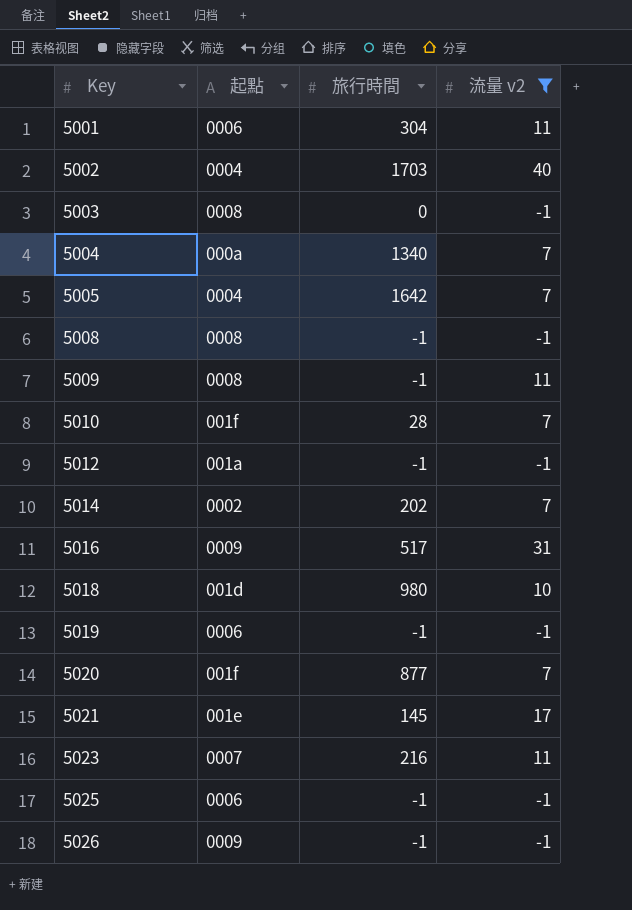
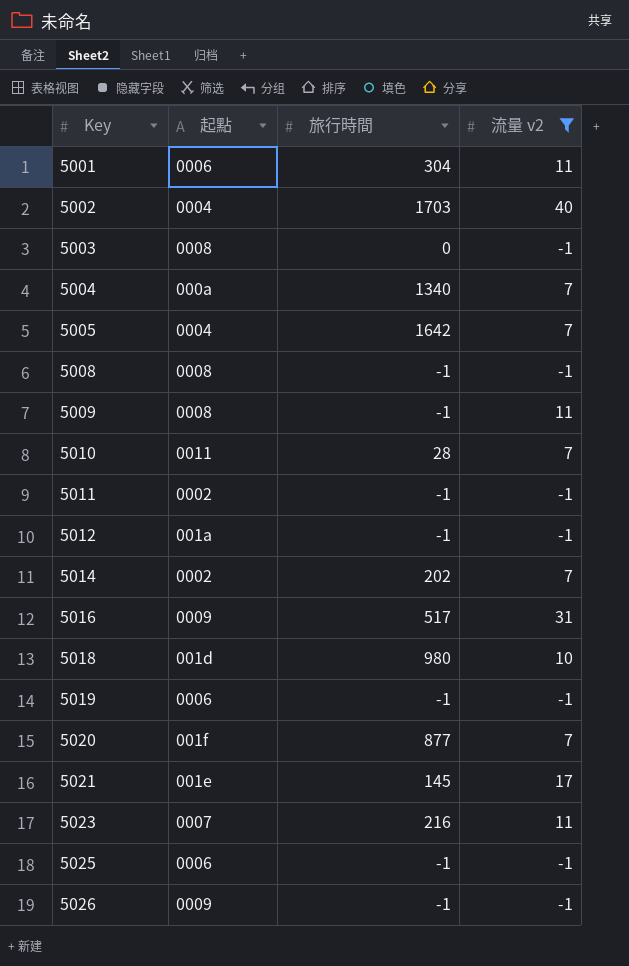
5010 | 起點: 001f -> 0011
row 5011: none -> 0002 | -1 | -1

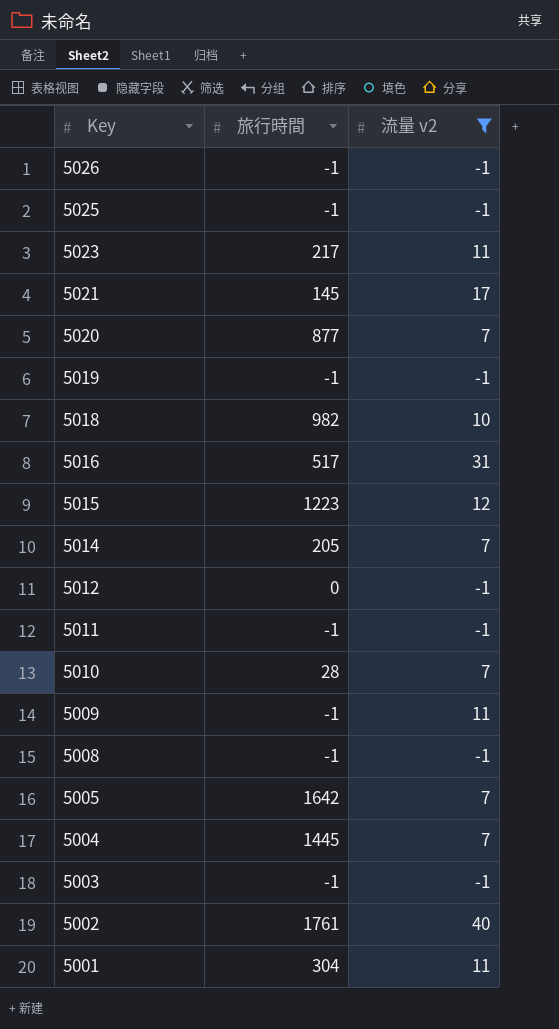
row order: Key ascending -> Key descending
column 起點 | position: 2 -> none
5023 | 旅行時間: 216 -> 217
5018 | 旅行時間: 980 -> 982
row 5015: none -> 1223 | 12
5014 | 旅行時間: 202 -> 205
5012 | 旅行時間: -1 -> 0
5004 | 旅行時間: 1340 -> 1445
5003 | 旅行時間: 0 -> -1
5002 | 旅行時間: 1703 -> 1761

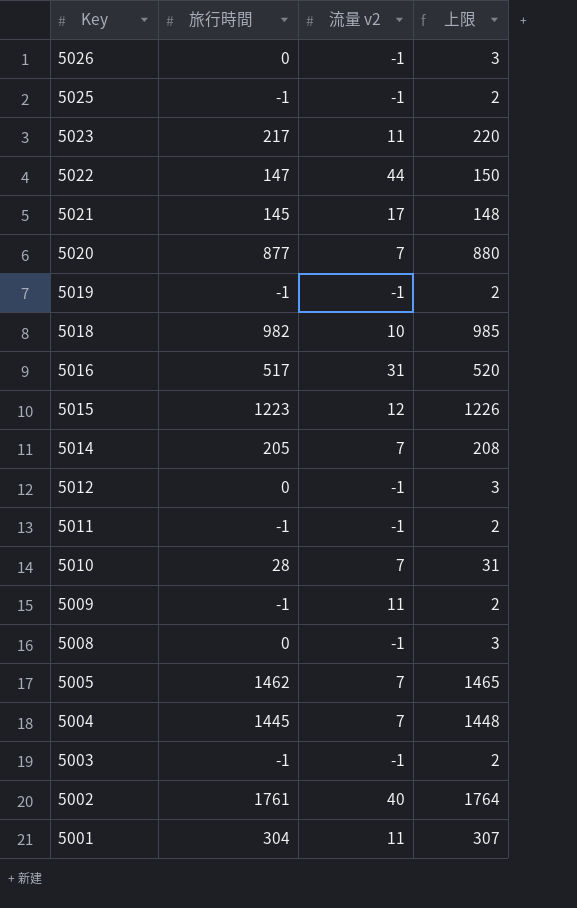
filter: 流量 v2 != 44 -> none
column 上限 | formula: none -> [旅行時間] + 3
5026 | 旅行時間: -1 -> 0
5008 | 旅行時間: -1 -> 0
5005 | 旅行時間: 1642 -> 1462

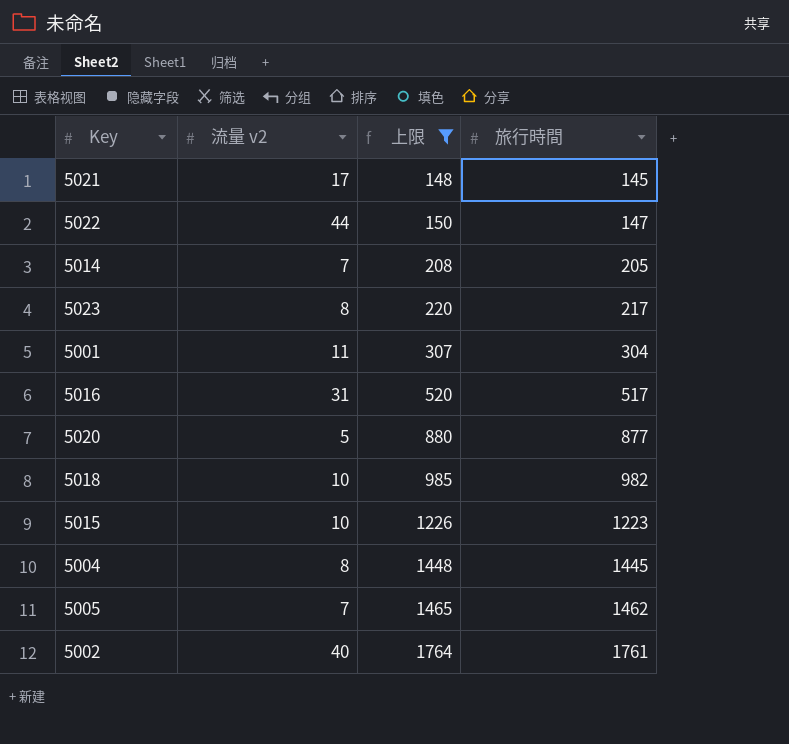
filter: none -> 上限 >= 148
row order: Key descending -> 上限 ascending
column 旅行時間 | position: 2 -> 4
5023 | 流量 v2: 11 -> 8
5020 | 流量 v2: 7 -> 5
5015 | 流量 v2: 12 -> 10
5004 | 流量 v2: 7 -> 8

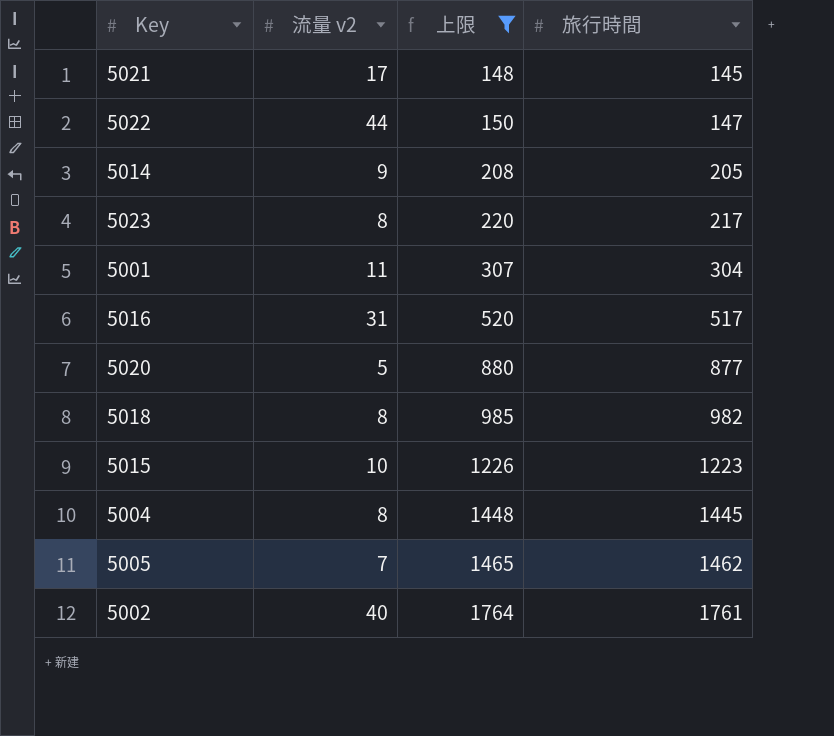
5014 | 流量 v2: 7 -> 9
5018 | 流量 v2: 10 -> 8

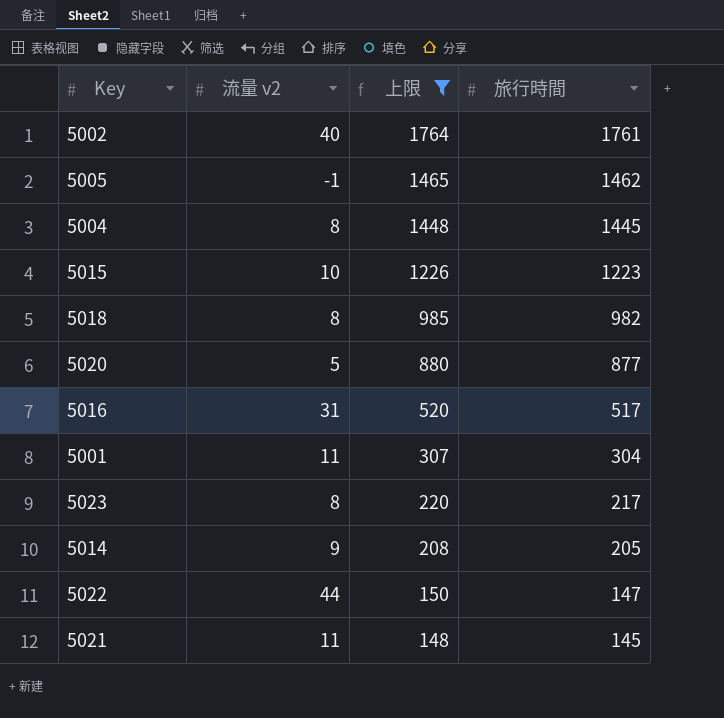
row order: 上限 ascending -> 上限 descending
5005 | 流量 v2: 7 -> -1
5021 | 流量 v2: 17 -> 11

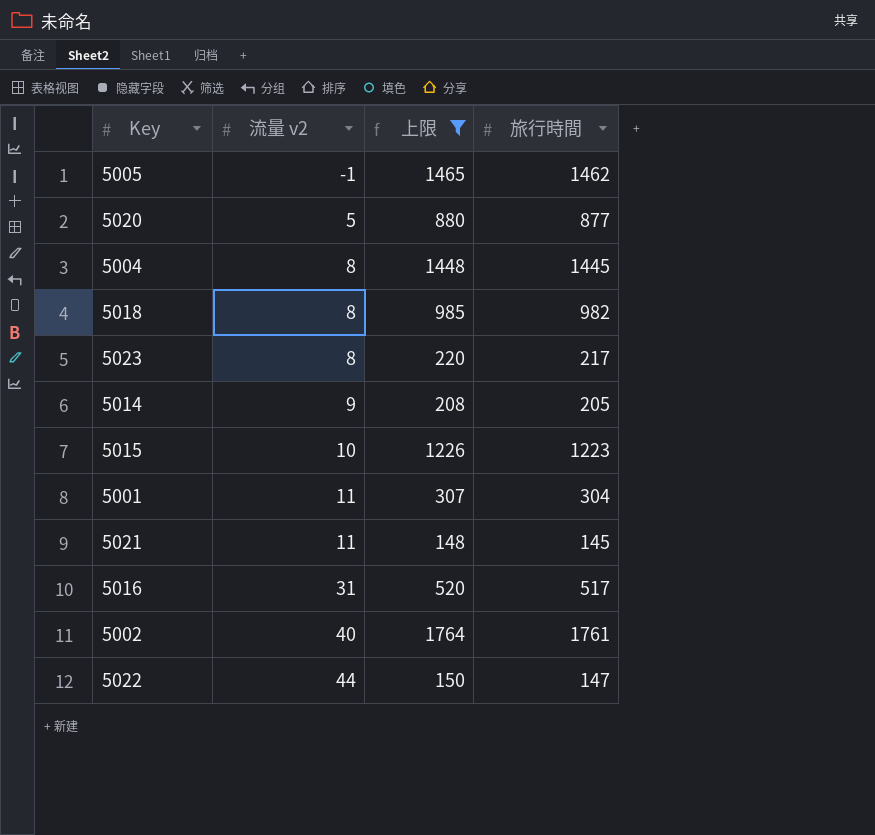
row order: 上限 descending -> 流量 v2 ascending

